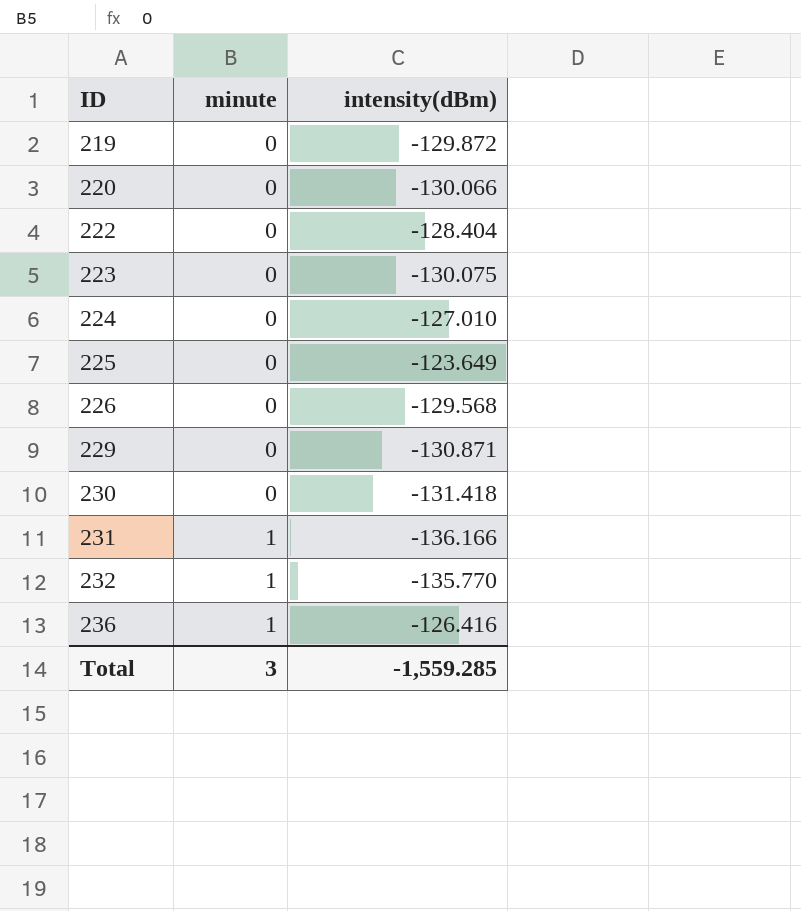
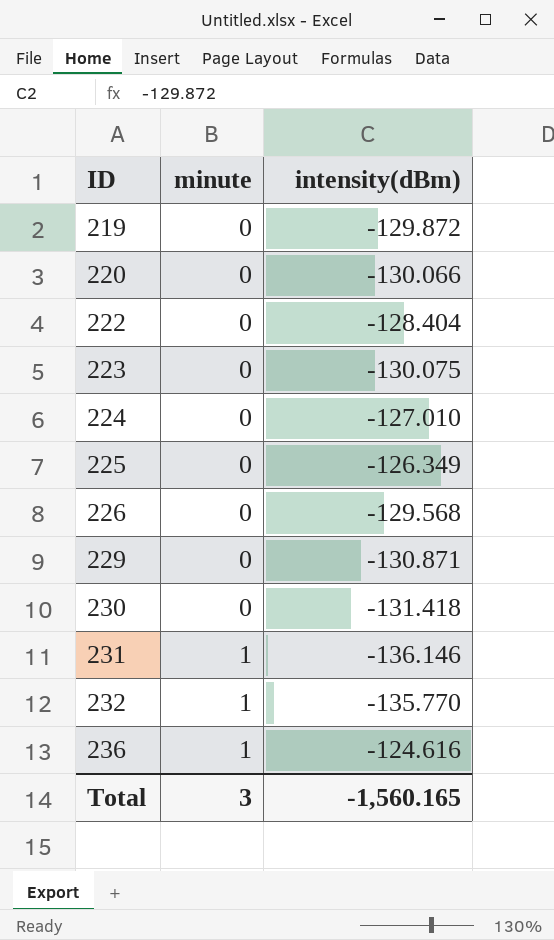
225 | intensity(dBm): -123.649 -> -126.349
231 | intensity(dBm): -136.166 -> -136.146
236 | intensity(dBm): -126.416 -> -124.616
Total | intensity(dBm): -1,559.285 -> -1,560.165

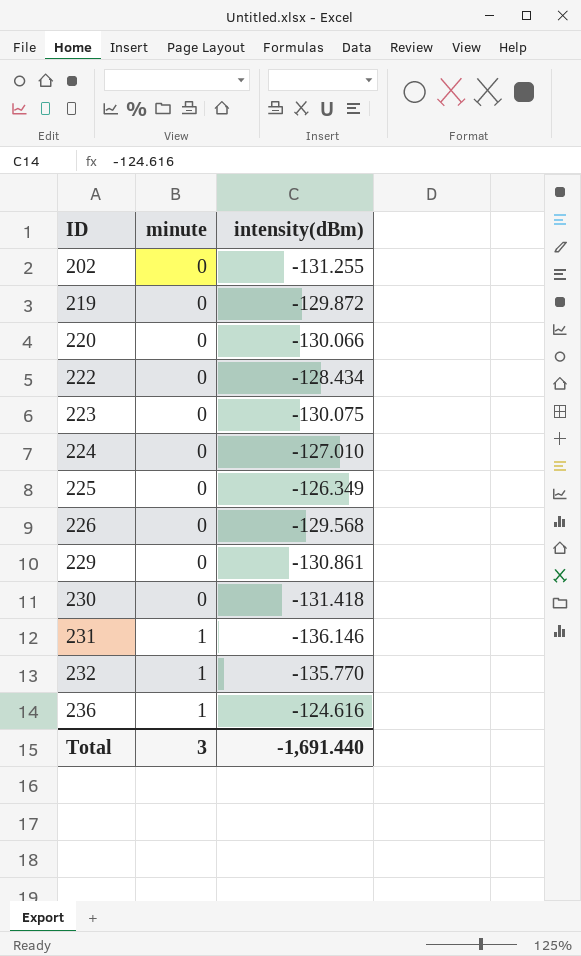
row 202: none -> 0 | -131.255
222 | intensity(dBm): -128.404 -> -128.434
229 | intensity(dBm): -130.871 -> -130.861
Total | intensity(dBm): -1,560.165 -> -1,691.440

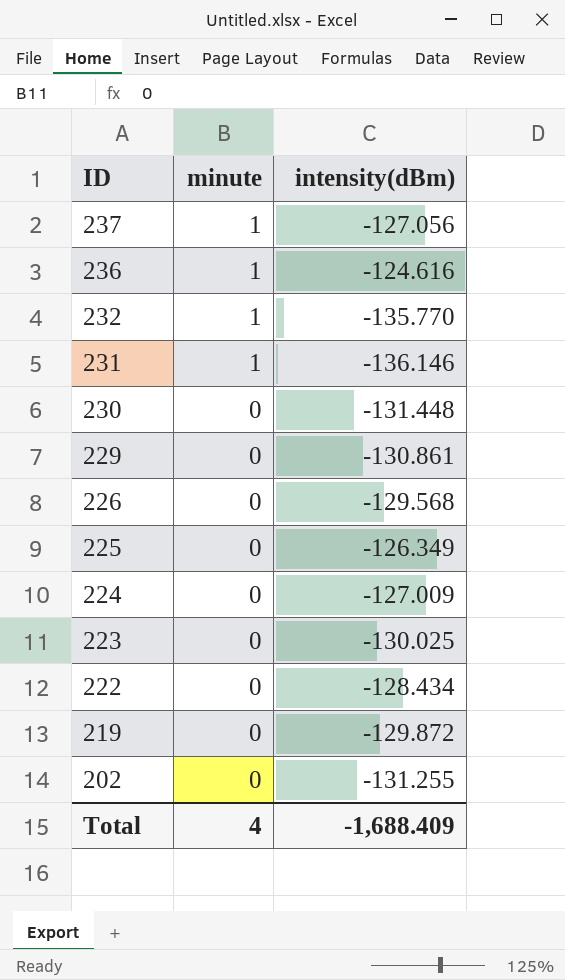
row order: ID ascending -> ID descending
row 220: 0 | -130.066 -> none
row 237: none -> 1 | -127.056
230 | intensity(dBm): -131.418 -> -131.448
224 | intensity(dBm): -127.010 -> -127.009
223 | intensity(dBm): -130.075 -> -130.025
Total | minute: 3 -> 4
Total | intensity(dBm): -1,691.440 -> -1,688.409

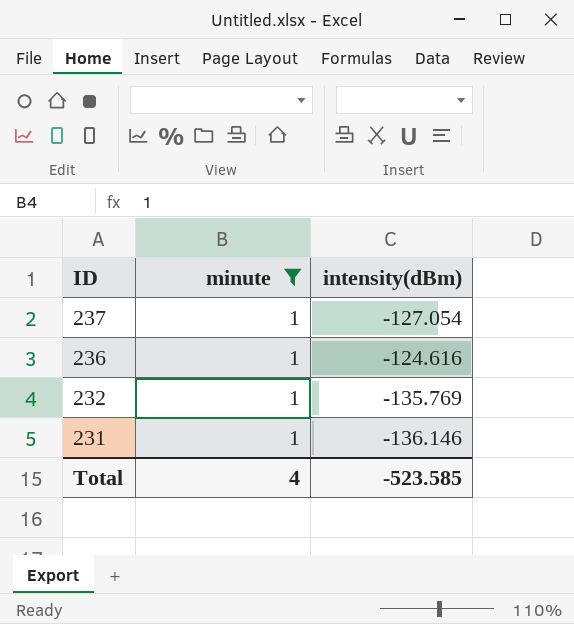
filter: none -> minute = 1
237 | intensity(dBm): -127.056 -> -127.054
232 | intensity(dBm): -135.770 -> -135.769
Total | intensity(dBm): -1,688.409 -> -523.585

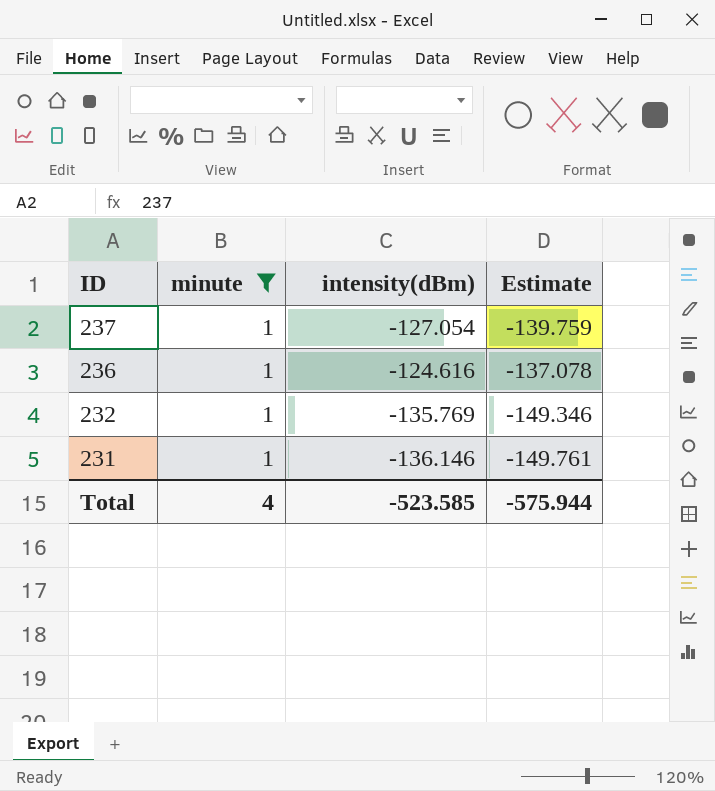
column Estimate | formula: none -> [intensity(dBm)] * 1.1

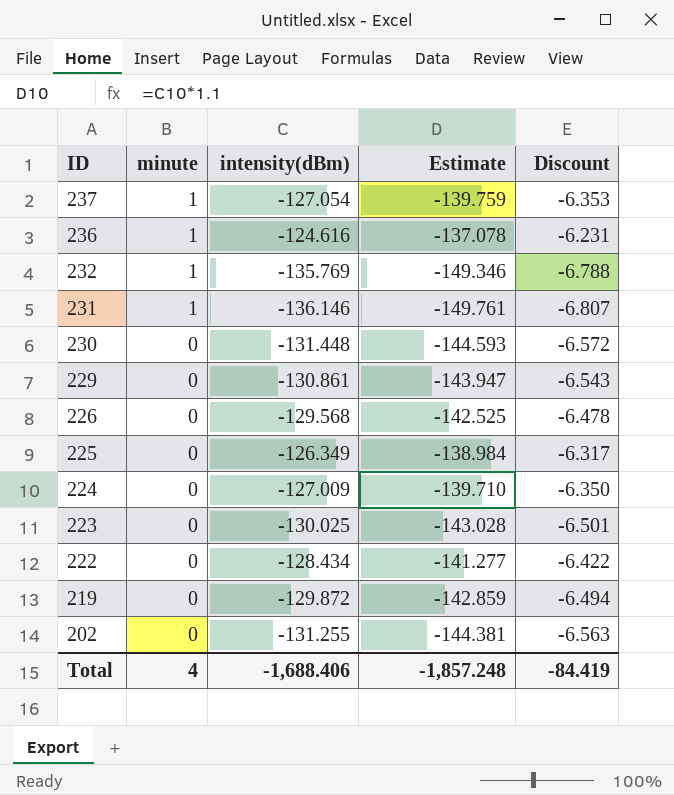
filter: minute = 1 -> none
column Discount | formula: none -> [intensity(dBm)] * 0.05
Total | intensity(dBm): -523.585 -> -1,688.406
Total | Estimate: -575.944 -> -1,857.248

